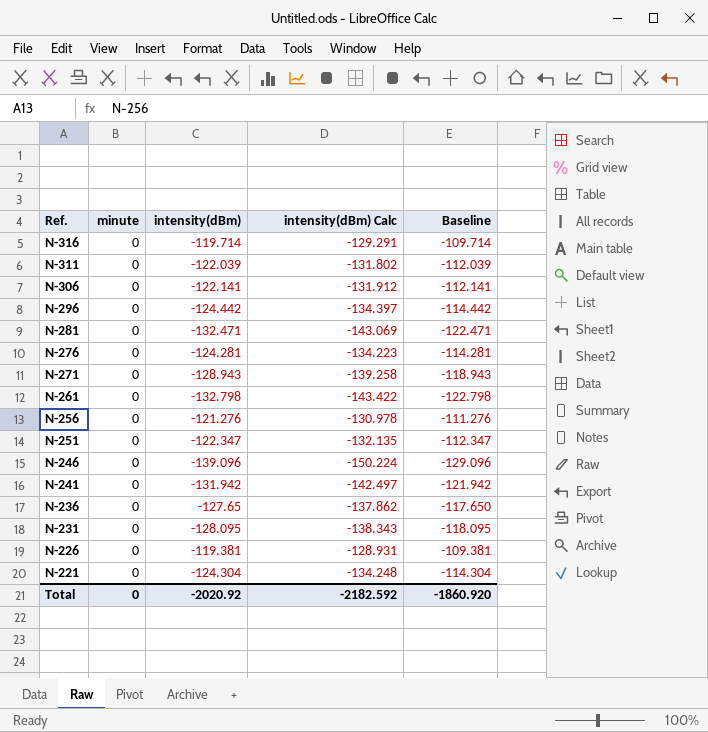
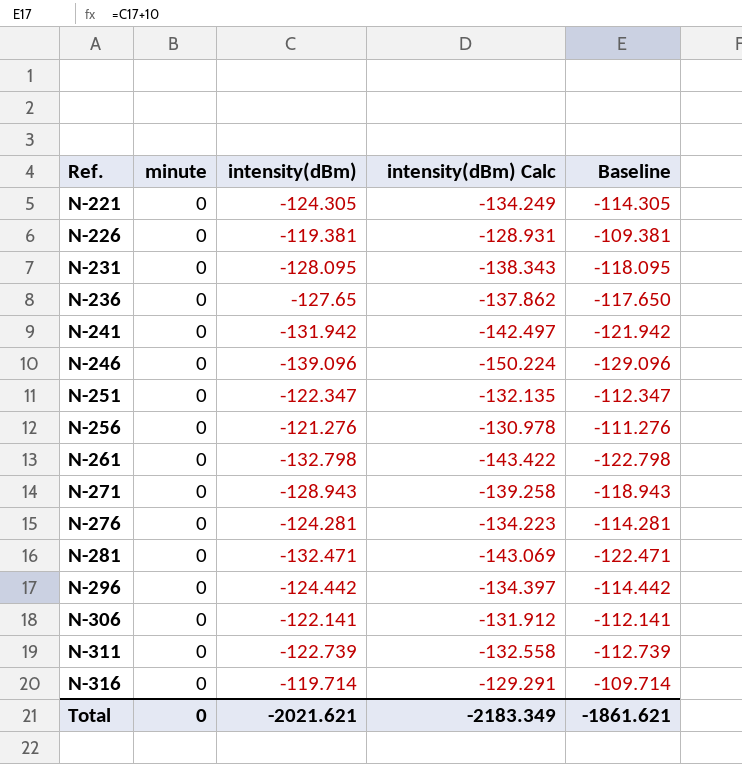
row order: Ref. descending -> Ref. ascending
N-221 | intensity(dBm): -124.304 -> -124.305
N-221 | intensity(dBm) Calc: -134.248 -> -134.249
N-221 | Baseline: -114.304 -> -114.305
N-311 | intensity(dBm): -122.039 -> -122.739
N-311 | intensity(dBm) Calc: -131.802 -> -132.558
N-311 | Baseline: -112.039 -> -112.739
Total | intensity(dBm): -2020.92 -> -2021.621
Total | intensity(dBm) Calc: -2182.592 -> -2183.349
Total | Baseline: -1860.920 -> -1861.621

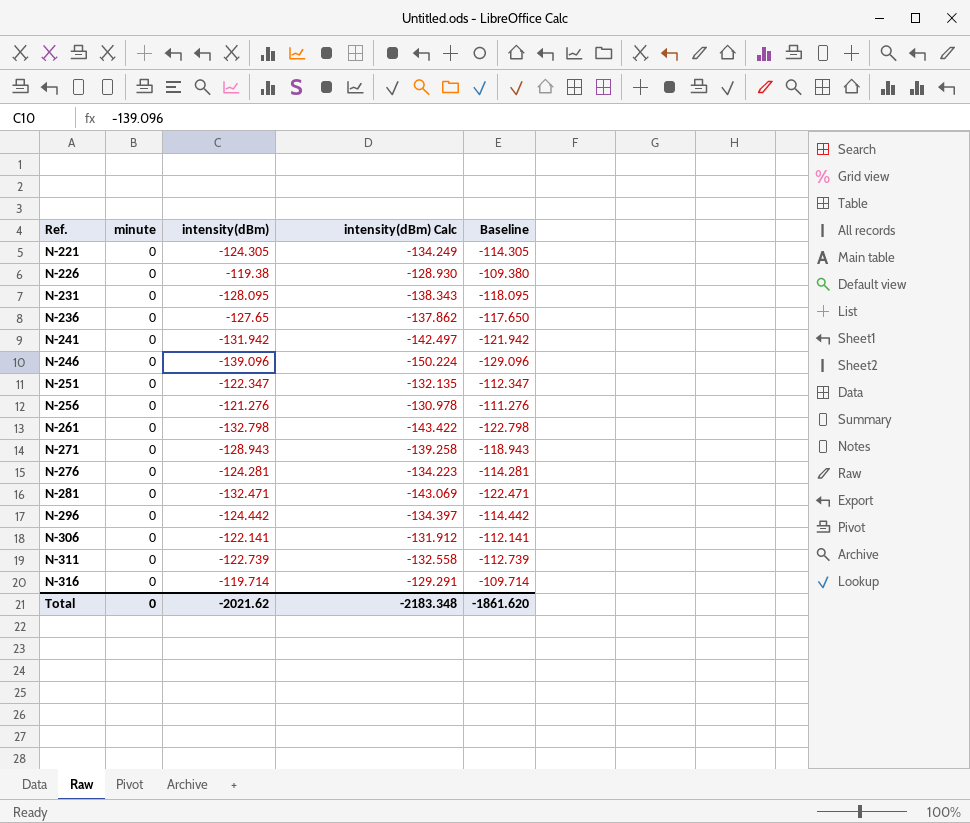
N-226 | intensity(dBm): -119.381 -> -119.38
N-226 | intensity(dBm) Calc: -128.931 -> -128.930
N-226 | Baseline: -109.381 -> -109.380
Total | intensity(dBm): -2021.621 -> -2021.62
Total | intensity(dBm) Calc: -2183.349 -> -2183.348
Total | Baseline: -1861.621 -> -1861.620

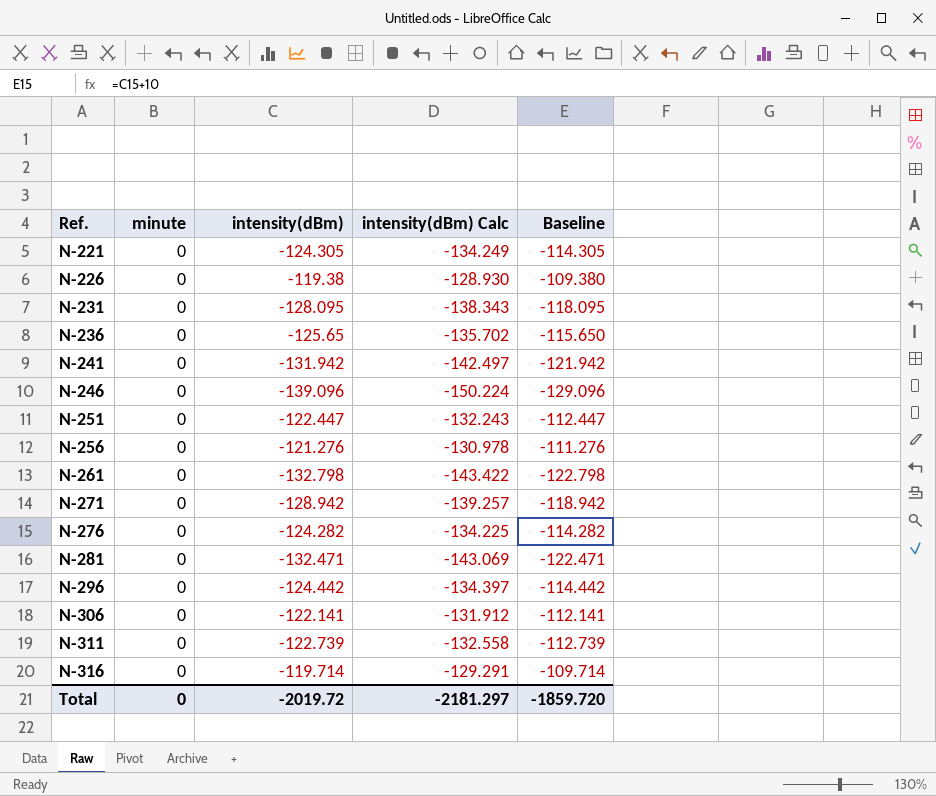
N-236 | intensity(dBm): -127.65 -> -125.65
N-236 | intensity(dBm) Calc: -137.862 -> -135.702
N-236 | Baseline: -117.650 -> -115.650
N-251 | intensity(dBm): -122.347 -> -122.447
N-251 | intensity(dBm) Calc: -132.135 -> -132.243
N-251 | Baseline: -112.347 -> -112.447
N-271 | intensity(dBm): -128.943 -> -128.942
N-271 | intensity(dBm) Calc: -139.258 -> -139.257
N-271 | Baseline: -118.943 -> -118.942
N-276 | intensity(dBm): -124.281 -> -124.282
N-276 | intensity(dBm) Calc: -134.223 -> -134.225
N-276 | Baseline: -114.281 -> -114.282
Total | intensity(dBm): -2021.62 -> -2019.72
Total | intensity(dBm) Calc: -2183.348 -> -2181.297
Total | Baseline: -1861.620 -> -1859.720

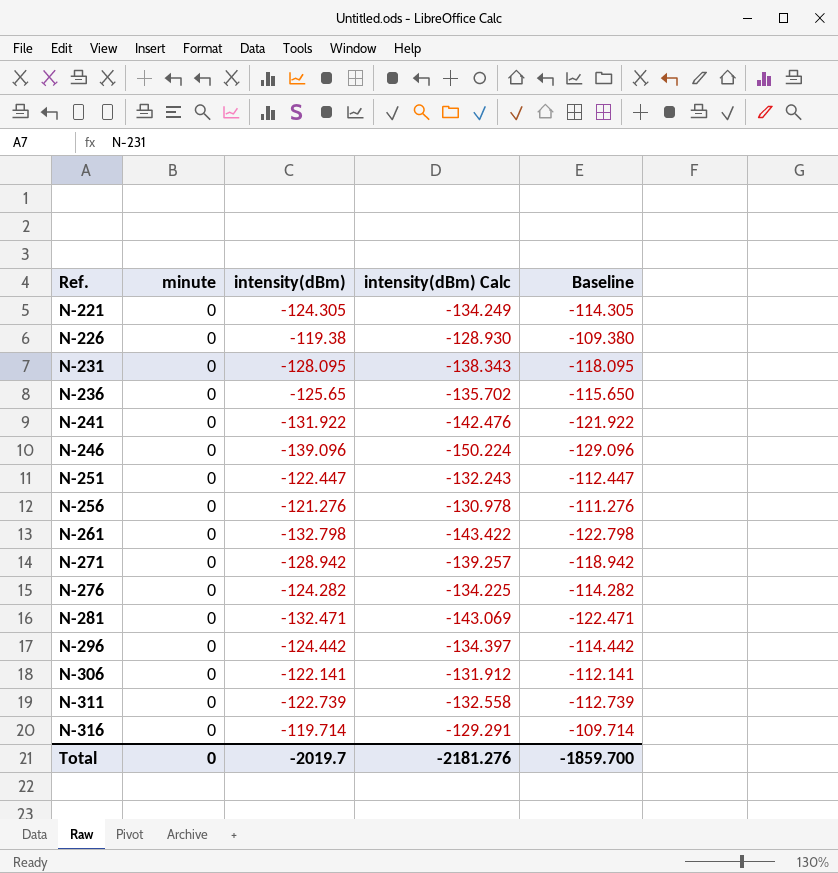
N-241 | intensity(dBm): -131.942 -> -131.922
N-241 | intensity(dBm) Calc: -142.497 -> -142.476
N-241 | Baseline: -121.942 -> -121.922
Total | intensity(dBm): -2019.72 -> -2019.7
Total | intensity(dBm) Calc: -2181.297 -> -2181.276
Total | Baseline: -1859.720 -> -1859.700

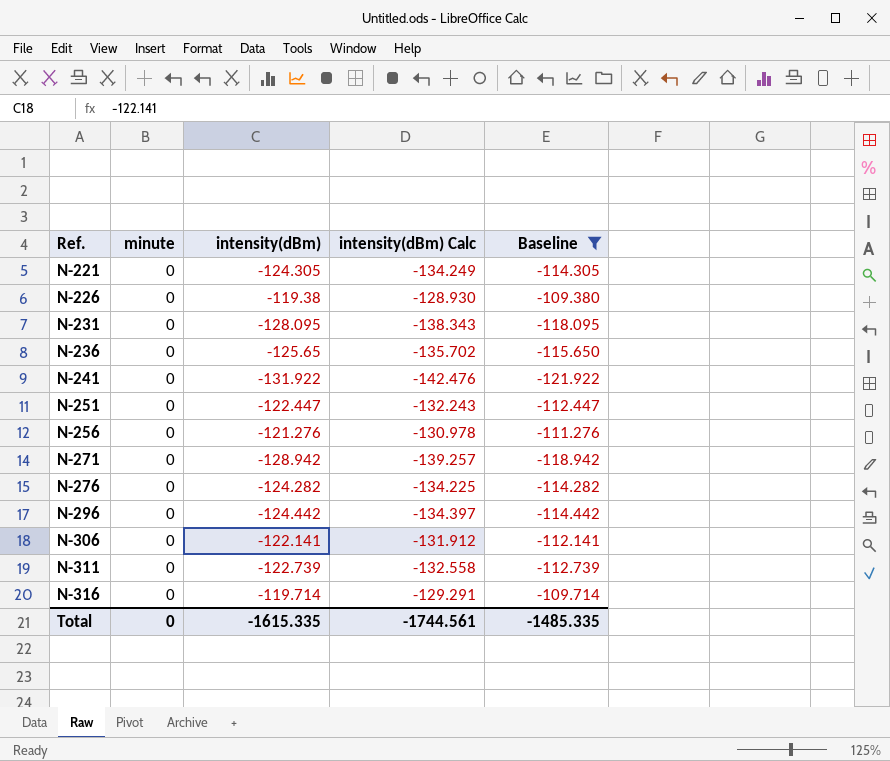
filter: none -> Baseline >= -121.922
Total | intensity(dBm): -2019.7 -> -1615.335
Total | intensity(dBm) Calc: -2181.276 -> -1744.561
Total | Baseline: -1859.700 -> -1485.335

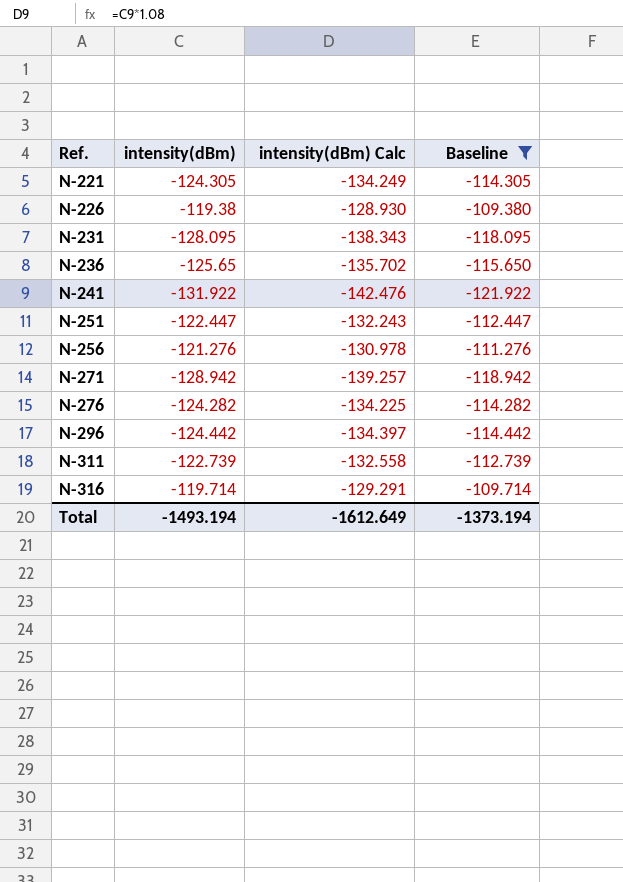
column minute | position: 2 -> none
row N-306: 0 | -122.141 | -131.912 | -112.141 -> none
Total | intensity(dBm): -1615.335 -> -1493.194
Total | intensity(dBm) Calc: -1744.561 -> -1612.649
Total | Baseline: -1485.335 -> -1373.194

